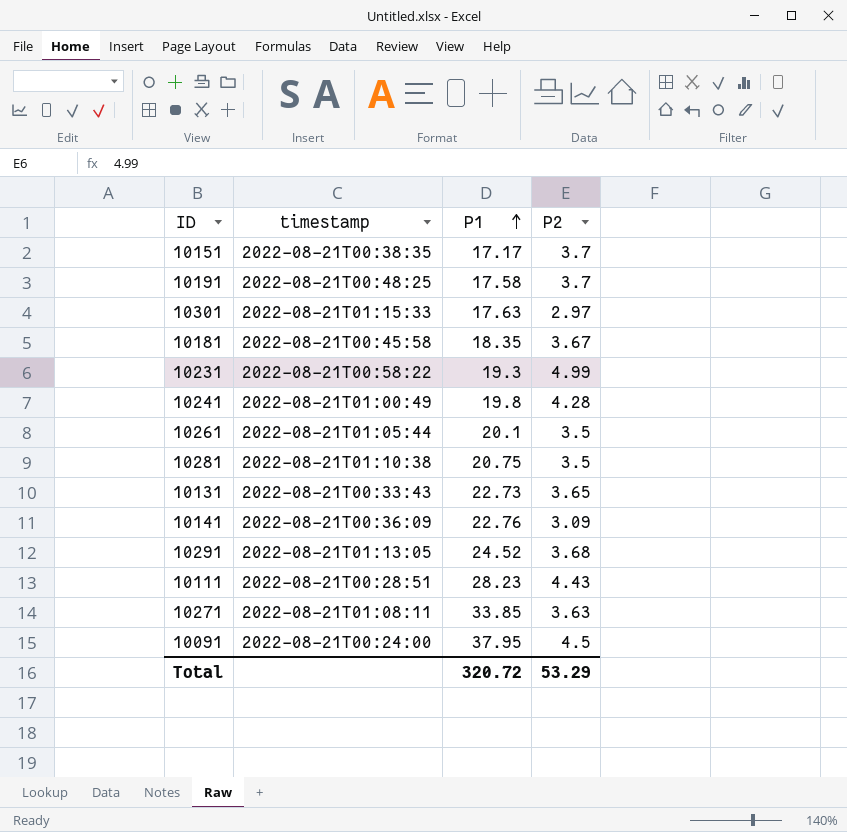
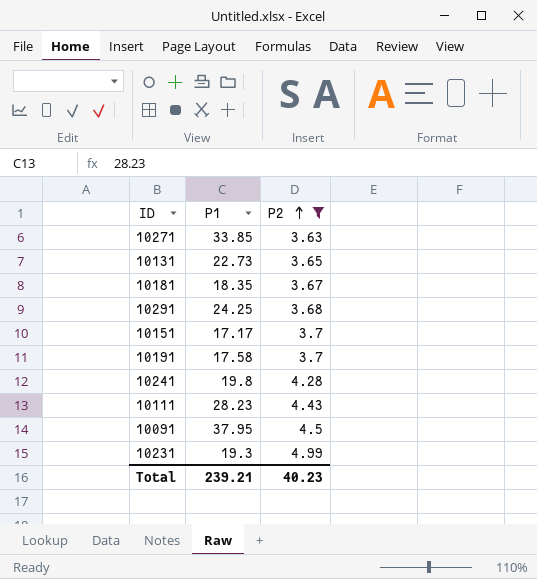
filter: none -> P2 >= 3.63
row order: P1 ascending -> P2 ascending
column timestamp | position: 2 -> none
10291 | P1: 24.52 -> 24.25
Total | P1: 320.72 -> 239.21
Total | P2: 53.29 -> 40.23

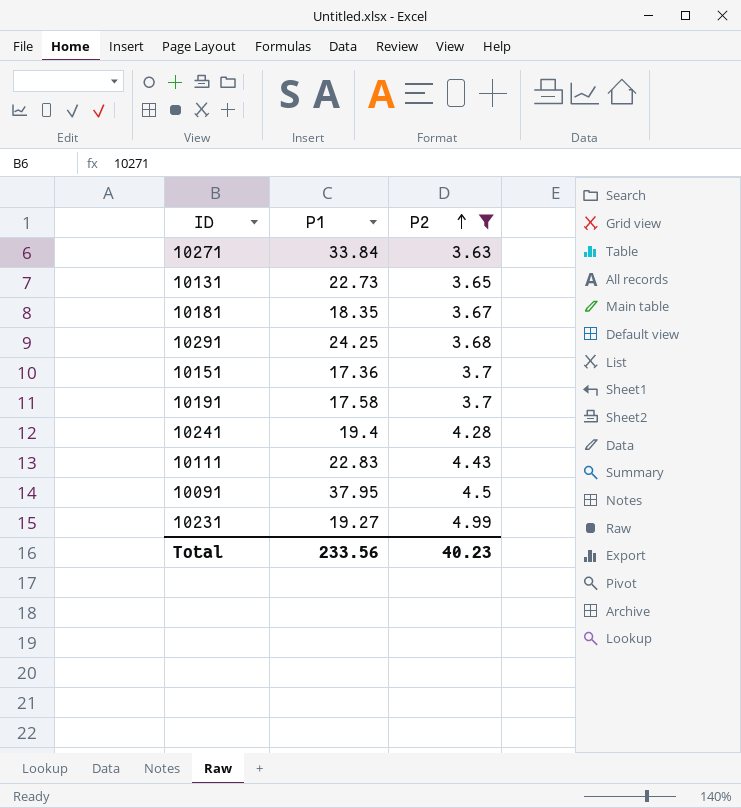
10271 | P1: 33.85 -> 33.84
10151 | P1: 17.17 -> 17.36
10241 | P1: 19.8 -> 19.4
10111 | P1: 28.23 -> 22.83
10231 | P1: 19.3 -> 19.27
Total | P1: 239.21 -> 233.56

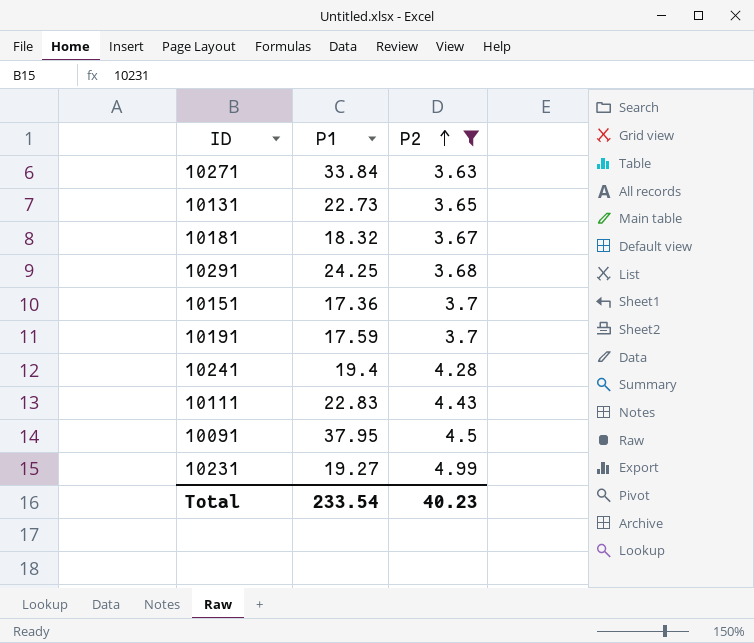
10181 | P1: 18.35 -> 18.32
10191 | P1: 17.58 -> 17.59
Total | P1: 233.56 -> 233.54

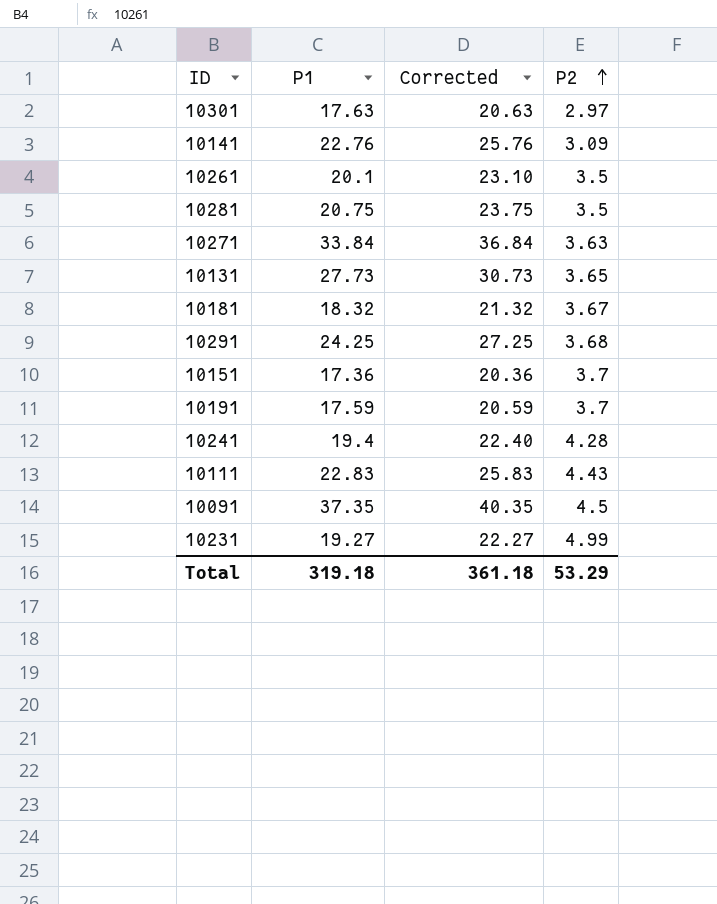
filter: P2 >= 3.63 -> none
column Corrected | formula: none -> [P1] + 3
10131 | P1: 22.73 -> 27.73
10091 | P1: 37.95 -> 37.35
Total | P1: 233.54 -> 319.18
Total | P2: 40.23 -> 53.29

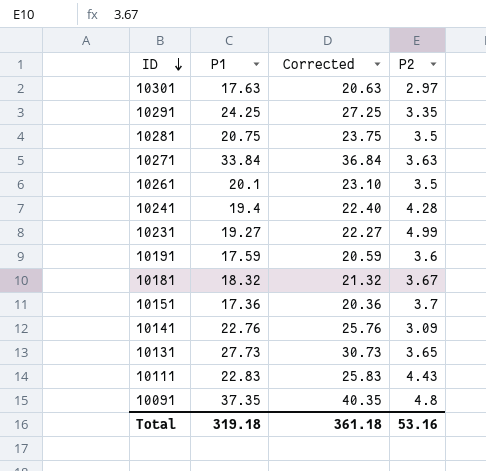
row order: P2 ascending -> ID descending
10291 | P2: 3.68 -> 3.35
10191 | P2: 3.7 -> 3.6
10091 | P2: 4.5 -> 4.8
Total | P2: 53.29 -> 53.16

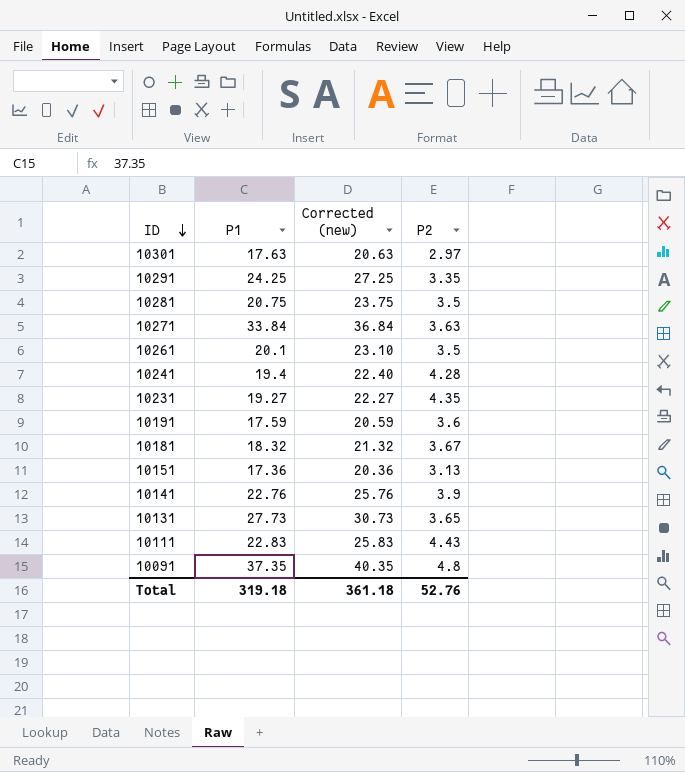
column name: Corrected -> Corrected (new)
10231 | P2: 4.99 -> 4.35
10151 | P2: 3.7 -> 3.13
10141 | P2: 3.09 -> 3.9
Total | P2: 53.16 -> 52.76

